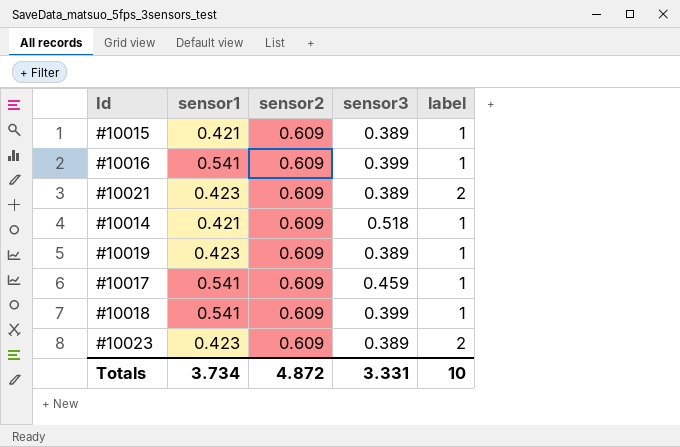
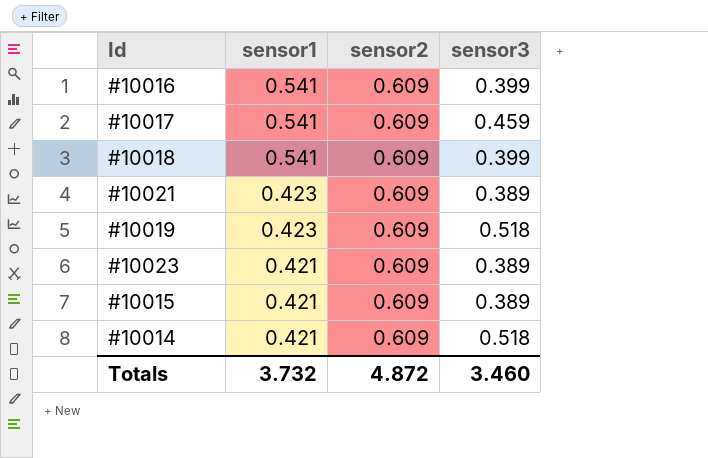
row order: none -> sensor1 descending
column label | position: 5 -> none
#10019 | sensor3: 0.389 -> 0.518
#10023 | sensor1: 0.423 -> 0.421
Totals | sensor1: 3.734 -> 3.732
Totals | sensor3: 3.331 -> 3.460

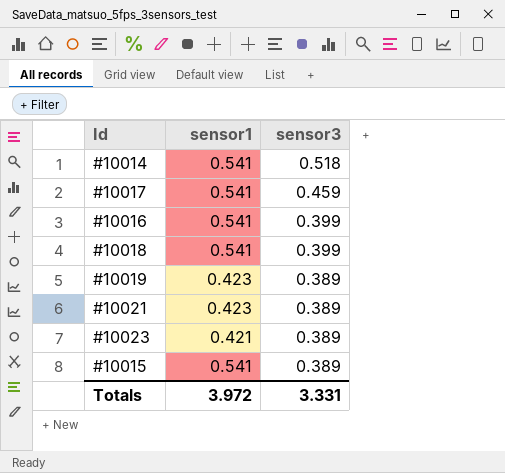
row order: sensor1 descending -> sensor3 descending
column sensor2 | position: 3 -> none
#10014 | sensor1: 0.421 -> 0.541
#10019 | sensor3: 0.518 -> 0.389
#10015 | sensor1: 0.421 -> 0.541
Totals | sensor1: 3.732 -> 3.972
Totals | sensor3: 3.460 -> 3.331

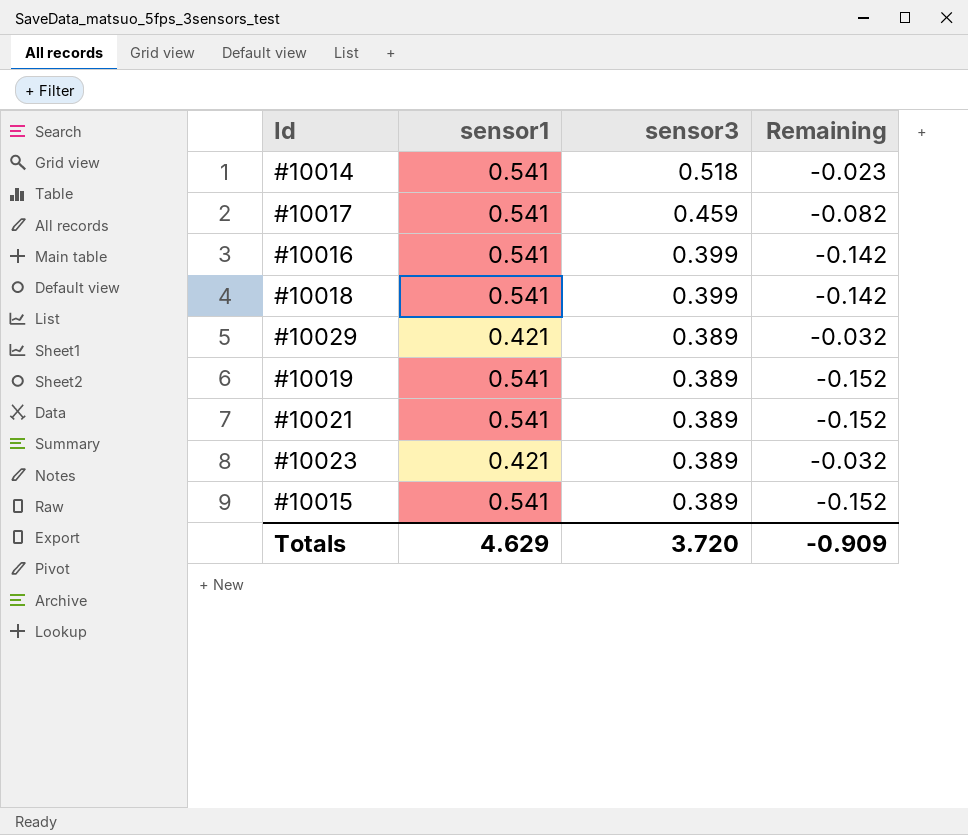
column Remaining | formula: none -> [sensor3] - [sensor1]
row #10029: none -> 0.421 | 0.389 | -0.032
#10019 | sensor1: 0.423 -> 0.541
#10021 | sensor1: 0.423 -> 0.541
Totals | sensor1: 3.972 -> 4.629
Totals | sensor3: 3.331 -> 3.720

